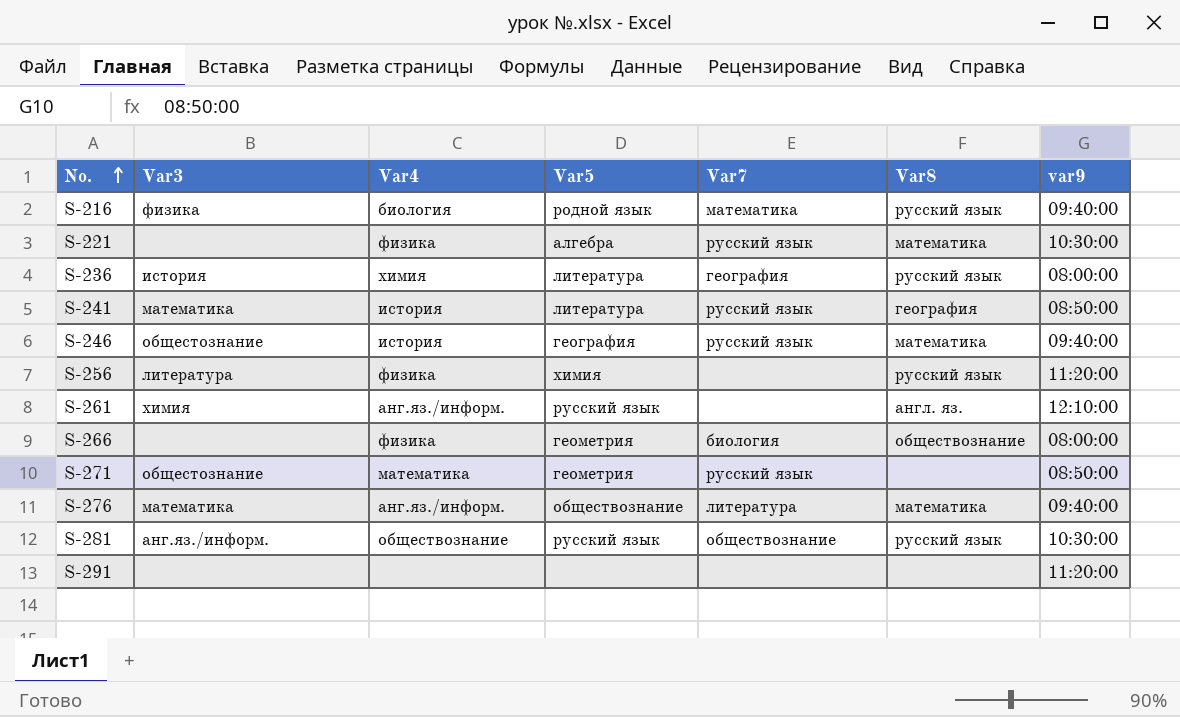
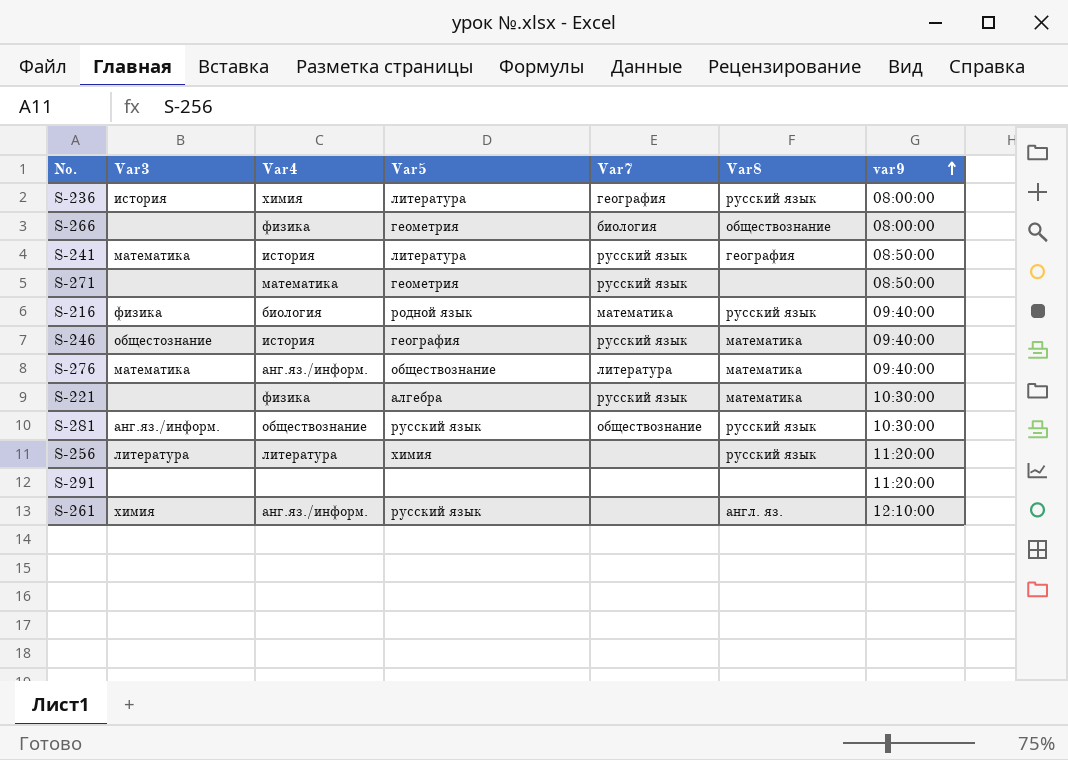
row order: No. ascending -> var9 ascending
S-271 | Var3: общестознание -> none
S-256 | Var4: физика -> литература

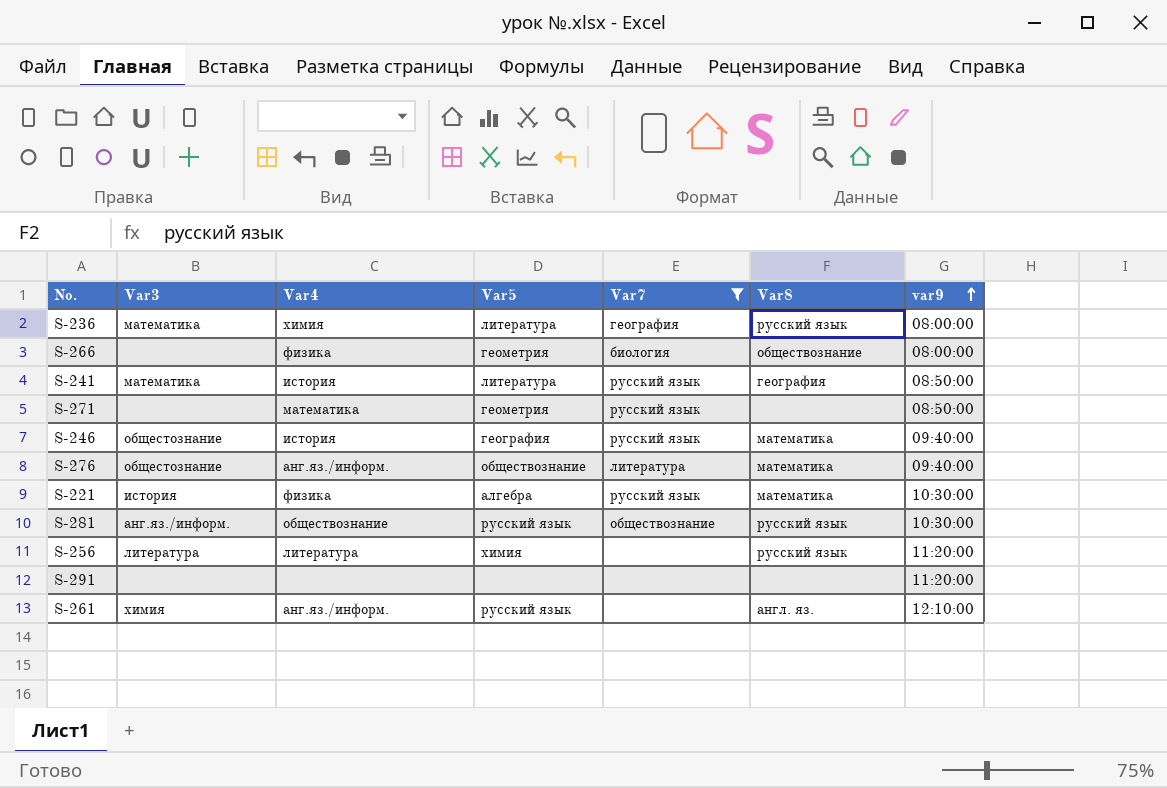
filter: none -> Var7 != математика
S-236 | Var3: история -> математика
S-276 | Var3: математика -> общестознание
S-221 | Var3: none -> история

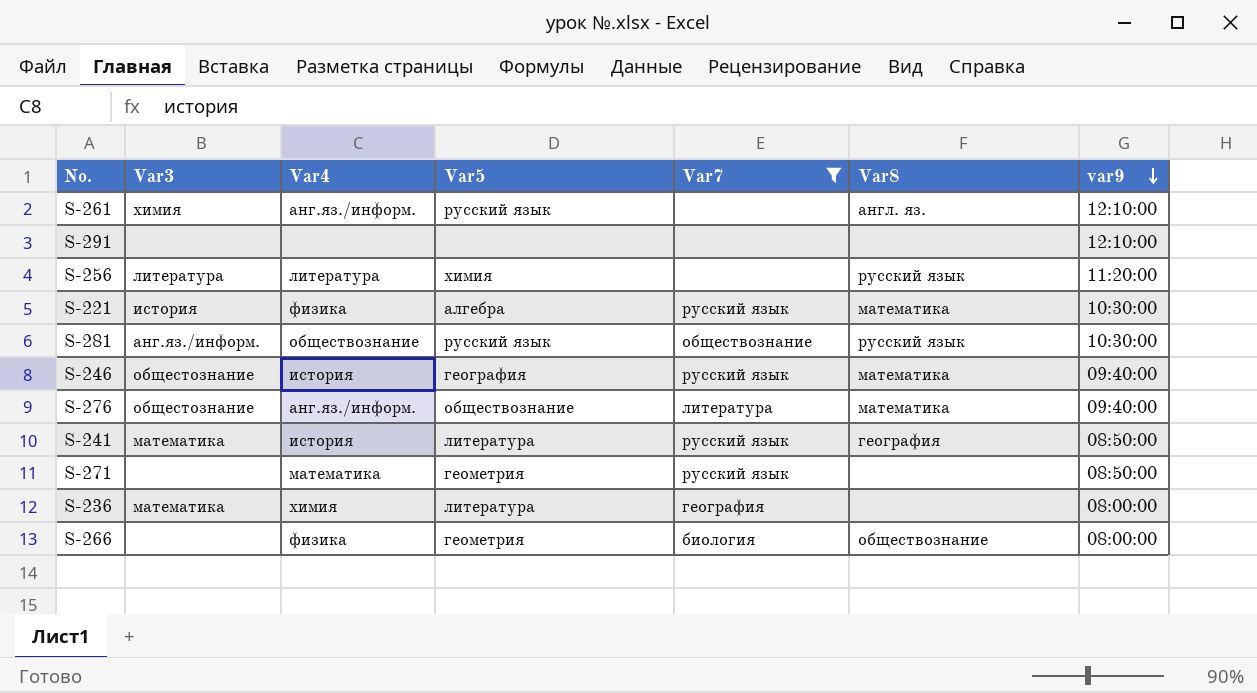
row order: var9 ascending -> var9 descending
S-291 | var9: 11:20:00 -> 12:10:00
S-236 | Var8: русский язык -> none

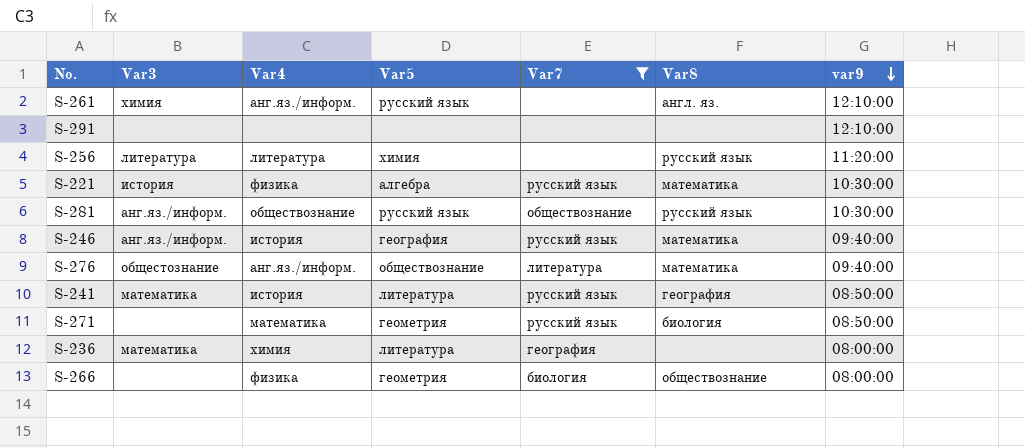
S-246 | Var3: общестознание -> анг.яз./информ.
S-271 | Var8: none -> биология

